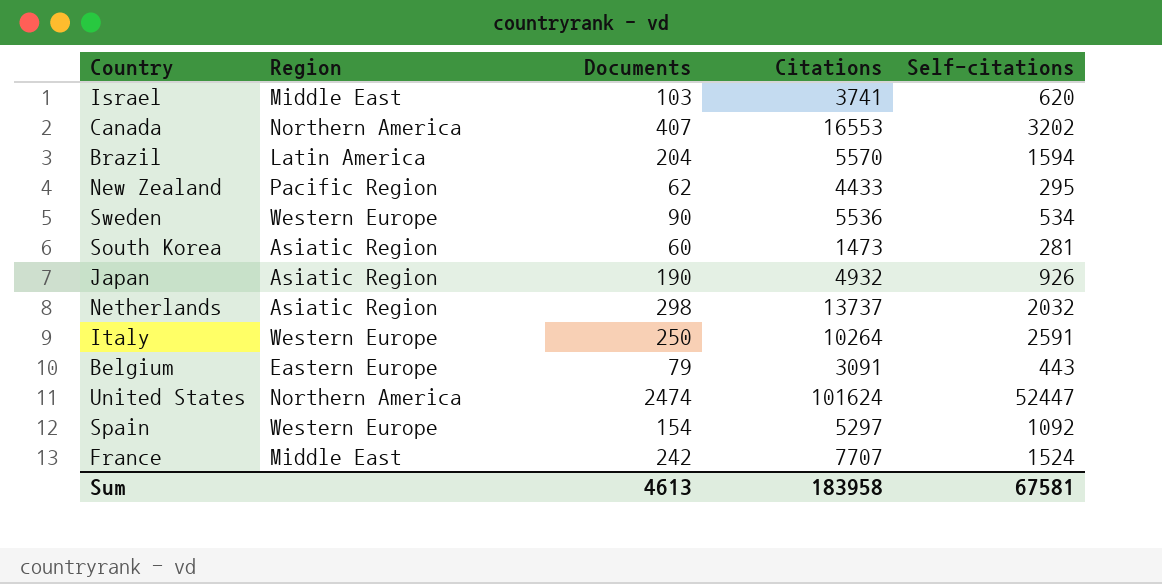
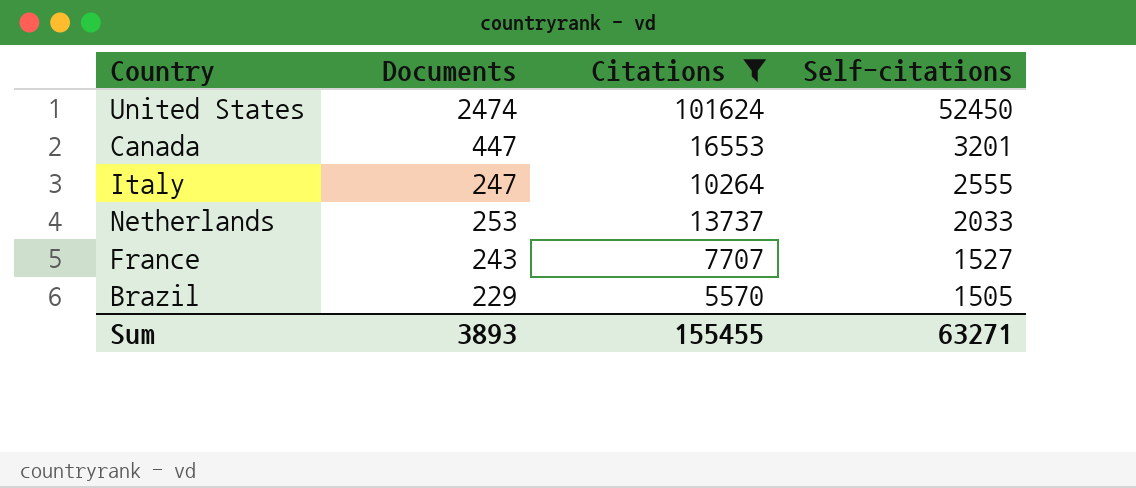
filter: none -> Citations >= 5570
row order: none -> Self-citations descending
column Region | position: 2 -> none
United States | Self-citations: 52447 -> 52450
Canada | Documents: 407 -> 447
Canada | Self-citations: 3202 -> 3201
Italy | Documents: 250 -> 247
Italy | Self-citations: 2591 -> 2555
Netherlands | Documents: 298 -> 253
Netherlands | Self-citations: 2032 -> 2033
France | Documents: 242 -> 243
France | Self-citations: 1524 -> 1527
Brazil | Documents: 204 -> 229
Brazil | Self-citations: 1594 -> 1505
Sum | Documents: 4613 -> 3893
Sum | Citations: 183958 -> 155455
Sum | Self-citations: 67581 -> 63271

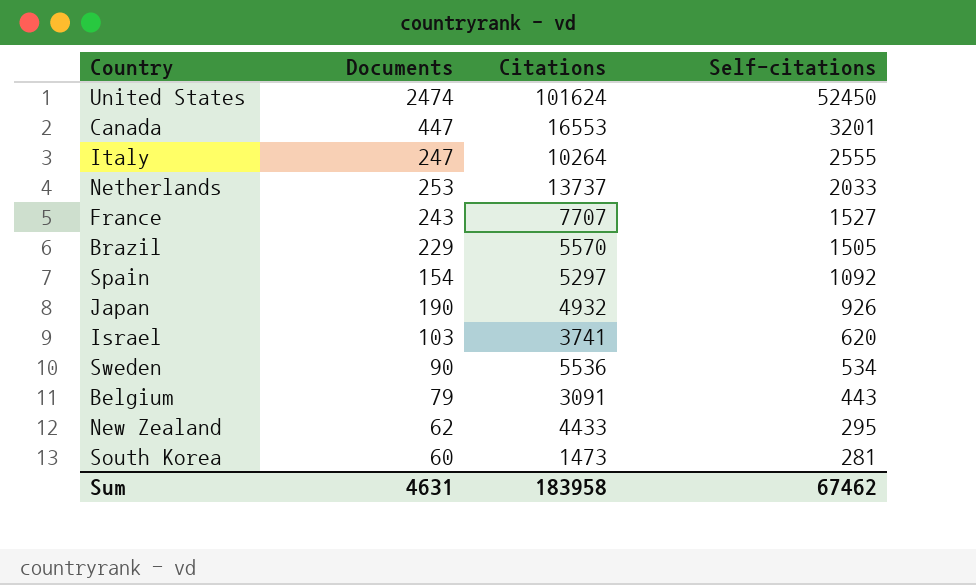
filter: Citations >= 5570 -> none
Sum | Documents: 3893 -> 4631
Sum | Citations: 155455 -> 183958
Sum | Self-citations: 63271 -> 67462

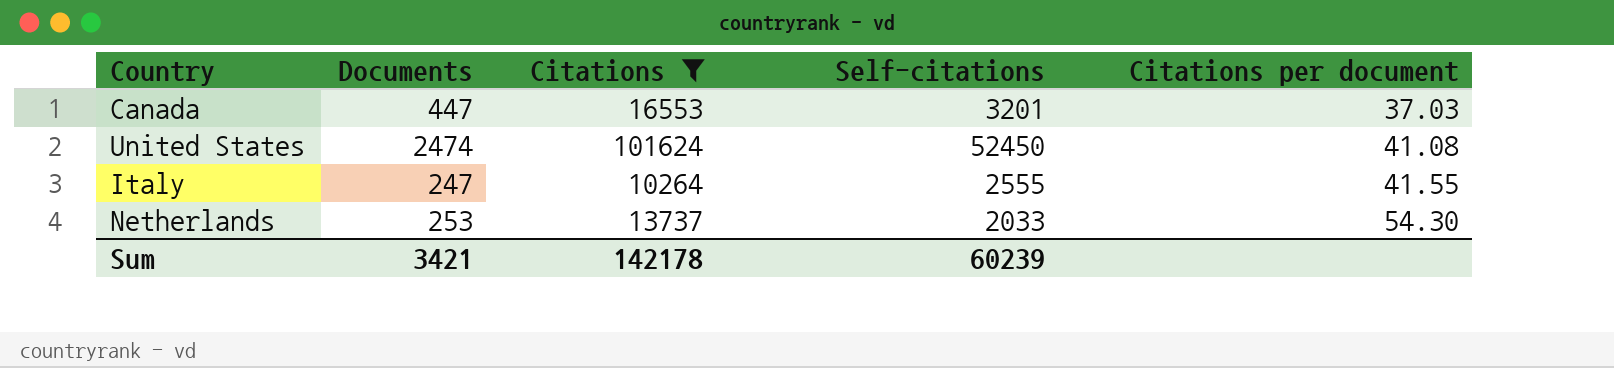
filter: none -> Citations >= 10264
row order: Self-citations descending -> Citations per document ascending
column Citations per document | formula: none -> [Citations] / [Documents]
Sum | Documents: 4631 -> 3421
Sum | Citations: 183958 -> 142178
Sum | Self-citations: 67462 -> 60239

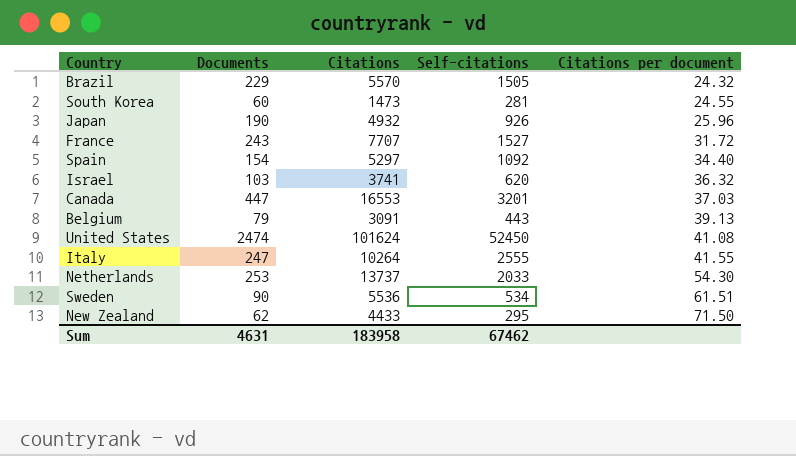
filter: Citations >= 10264 -> none
Sum | Documents: 3421 -> 4631
Sum | Citations: 142178 -> 183958
Sum | Self-citations: 60239 -> 67462

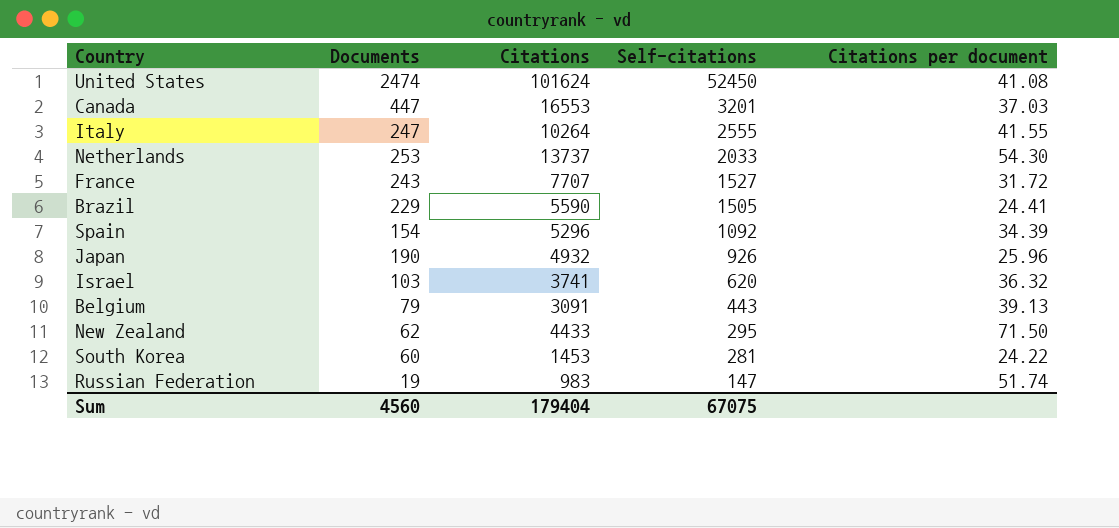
row order: Citations per document ascending -> Self-citations descending
row Sweden: 90 | 5536 | 534 | 61.51 -> none
Brazil | Citations: 5570 -> 5590
Brazil | Citations per document: 24.32 -> 24.41
Spain | Citations: 5297 -> 5296
Spain | Citations per document: 34.40 -> 34.39
South Korea | Citations: 1473 -> 1453
South Korea | Citations per document: 24.55 -> 24.22
row Russian Federation: none -> 19 | 983 | 147 | 51.74
Sum | Documents: 4631 -> 4560
Sum | Citations: 183958 -> 179404
Sum | Self-citations: 67462 -> 67075

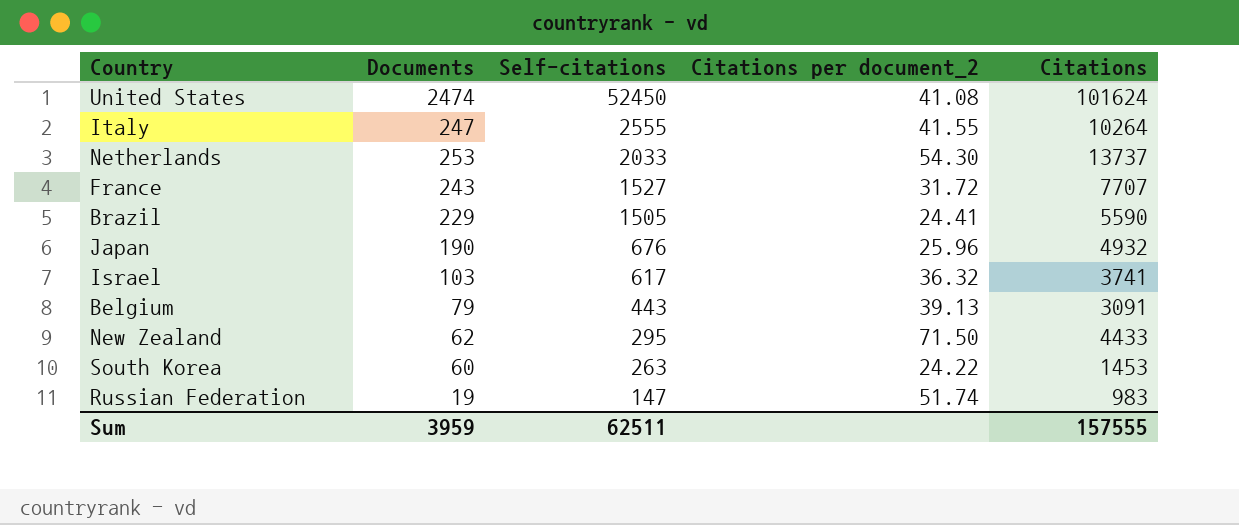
column name: Citations per document -> Citations per document_2
column Citations | position: 3 -> 5
row Canada: 447 | 16553 | 3201 | 37.03 -> none
row Spain: 154 | 5296 | 1092 | 34.39 -> none
Japan | Self-citations: 926 -> 676
Israel | Self-citations: 620 -> 617
South Korea | Self-citations: 281 -> 263
Sum | Documents: 4560 -> 3959
Sum | Self-citations: 67075 -> 62511
Sum | Citations: 179404 -> 157555

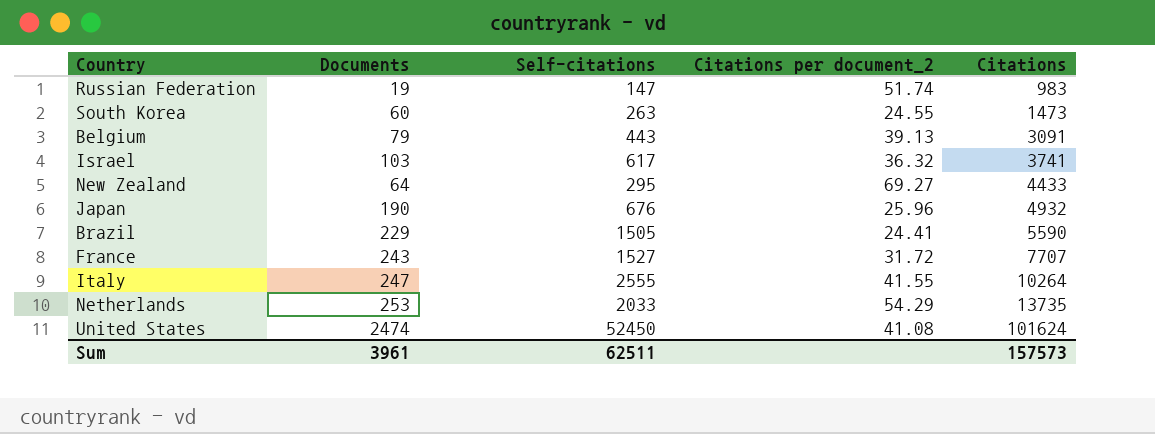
row order: Self-citations descending -> Citations ascending
South Korea | Citations per document_2: 24.22 -> 24.55
South Korea | Citations: 1453 -> 1473
New Zealand | Documents: 62 -> 64
New Zealand | Citations per document_2: 71.50 -> 69.27
Netherlands | Citations per document_2: 54.30 -> 54.29
Netherlands | Citations: 13737 -> 13735
Sum | Documents: 3959 -> 3961
Sum | Citations: 157555 -> 157573

